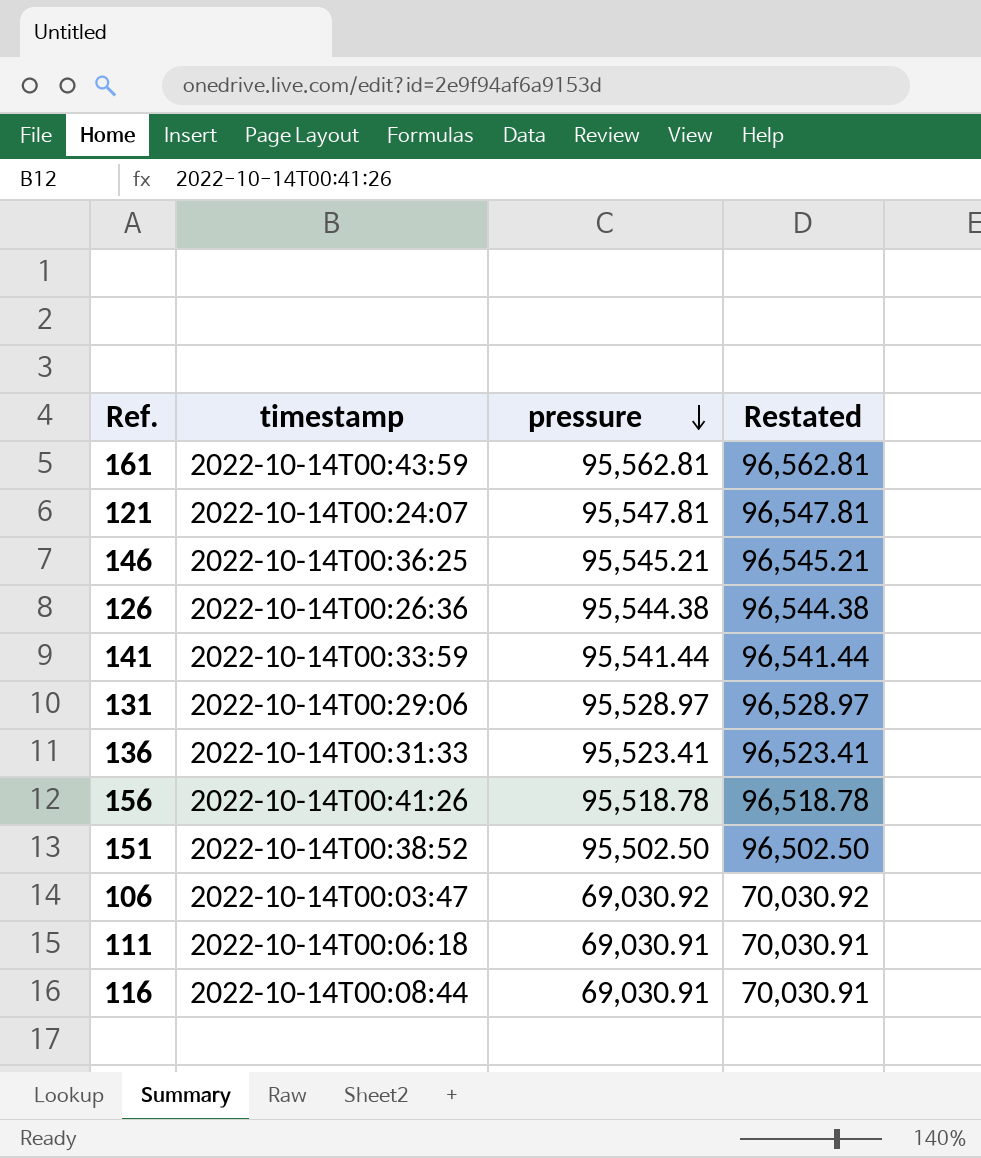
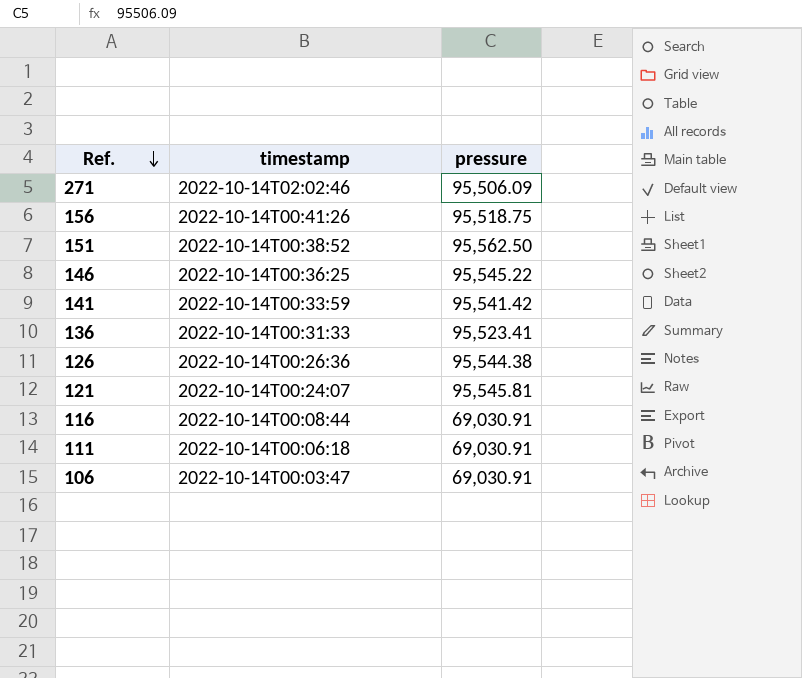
row order: pressure descending -> Ref. descending
column Restated | formula: [pressure] + 1000 -> none
row 161: 2022-10-14T00:43:59 | 95,562.81 | 96,562.81 -> none
row 131: 2022-10-14T00:29:06 | 95,528.97 | 96,528.97 -> none
row 271: none -> 2022-10-14T02:02:46 | 95,506.09
156 | pressure: 95,518.78 -> 95,518.75
151 | pressure: 95,502.50 -> 95,562.50
146 | pressure: 95,545.21 -> 95,545.22
141 | pressure: 95,541.44 -> 95,541.42
121 | pressure: 95,547.81 -> 95,545.81
106 | pressure: 69,030.92 -> 69,030.91

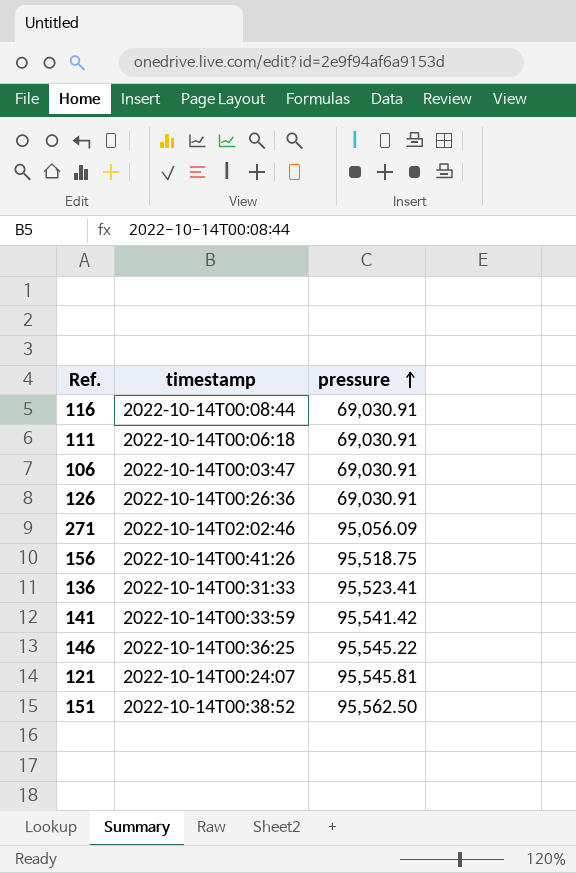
row order: Ref. descending -> pressure ascending
126 | pressure: 95,544.38 -> 69,030.91
271 | pressure: 95,506.09 -> 95,056.09

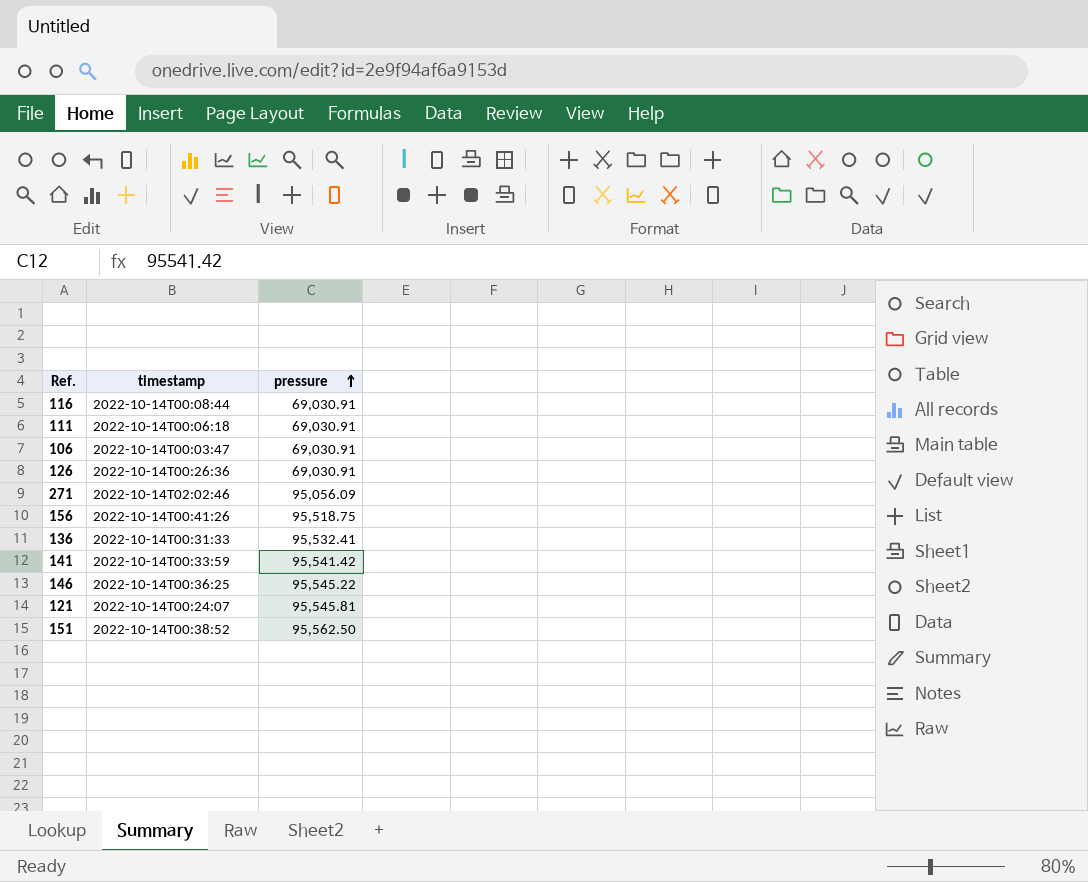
136 | pressure: 95,523.41 -> 95,532.41

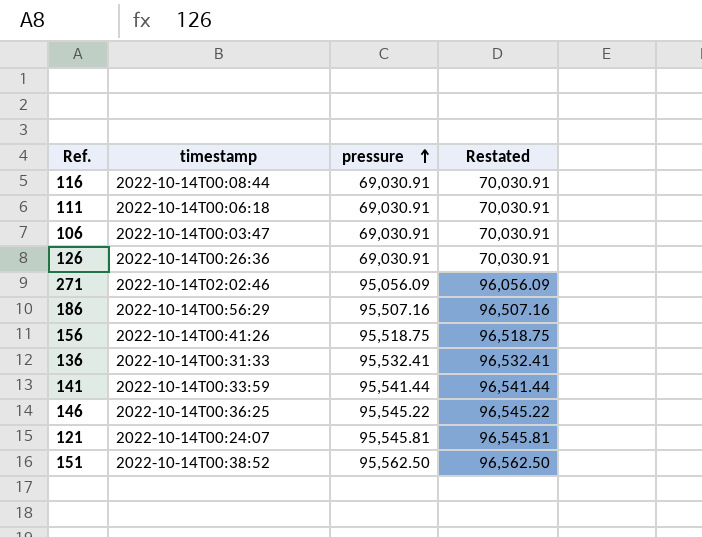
column Restated | formula: none -> [pressure] + 1000
row 186: none -> 2022-10-14T00:56:29 | 95,507.16 | 96,507.16
141 | pressure: 95,541.42 -> 95,541.44

